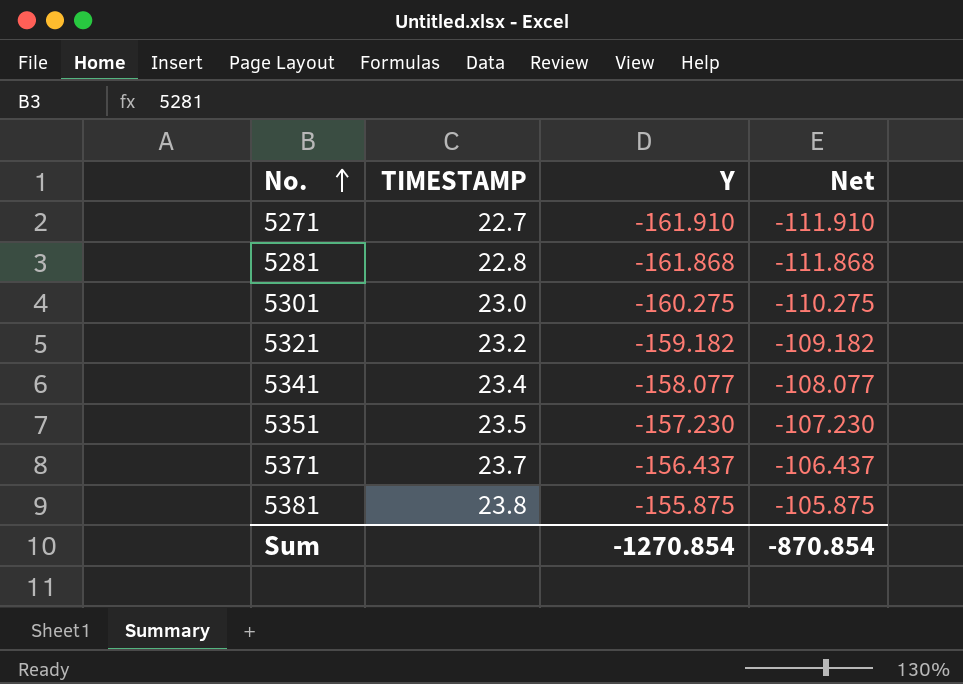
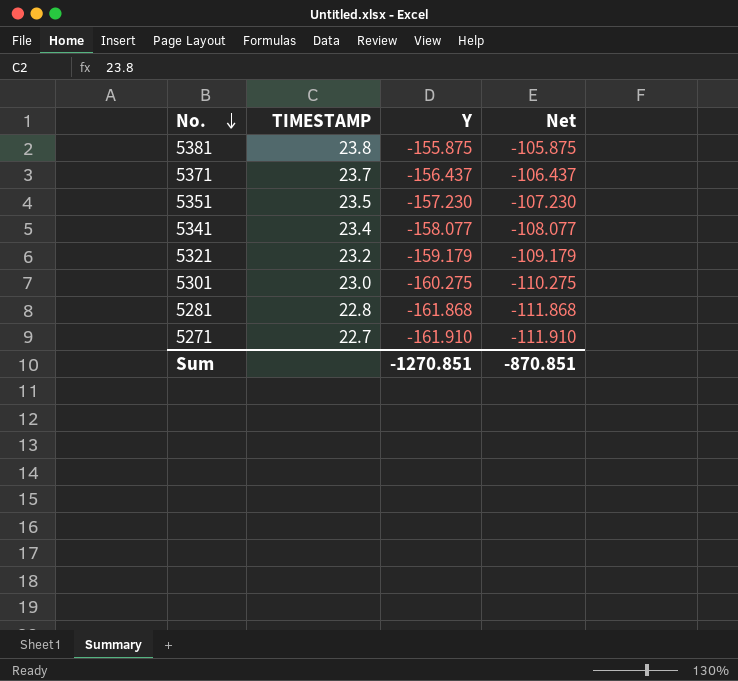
row order: No. ascending -> No. descending
5321 | Y: -159.182 -> -159.179
5321 | Net: -109.182 -> -109.179
Sum | Y: -1270.854 -> -1270.851
Sum | Net: -870.854 -> -870.851

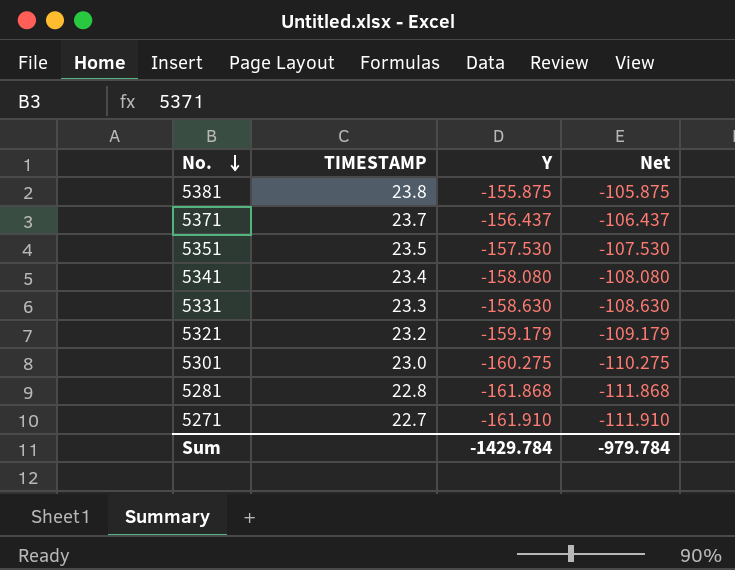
5351 | Y: -157.230 -> -157.530
5351 | Net: -107.230 -> -107.530
5341 | Y: -158.077 -> -158.080
5341 | Net: -108.077 -> -108.080
row 5331: none -> 23.3 | -158.630 | -108.630
Sum | Y: -1270.851 -> -1429.784
Sum | Net: -870.851 -> -979.784

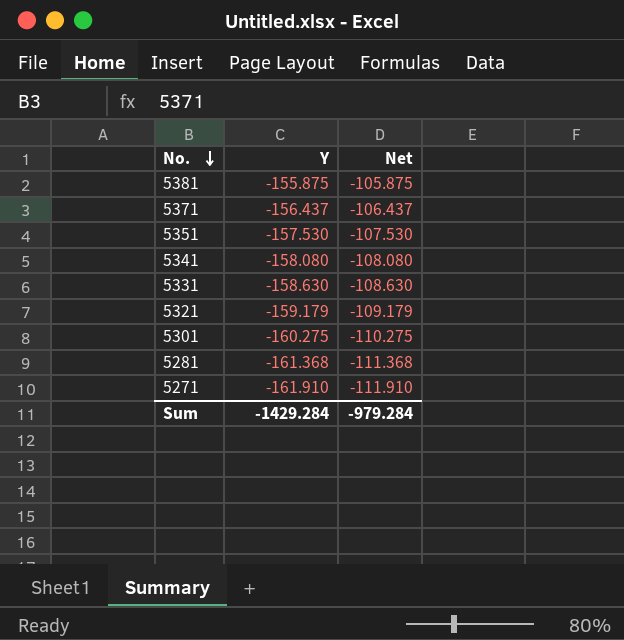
column TIMESTAMP | position: 2 -> none
5281 | Y: -161.868 -> -161.368
5281 | Net: -111.868 -> -111.368
Sum | Y: -1429.784 -> -1429.284
Sum | Net: -979.784 -> -979.284

